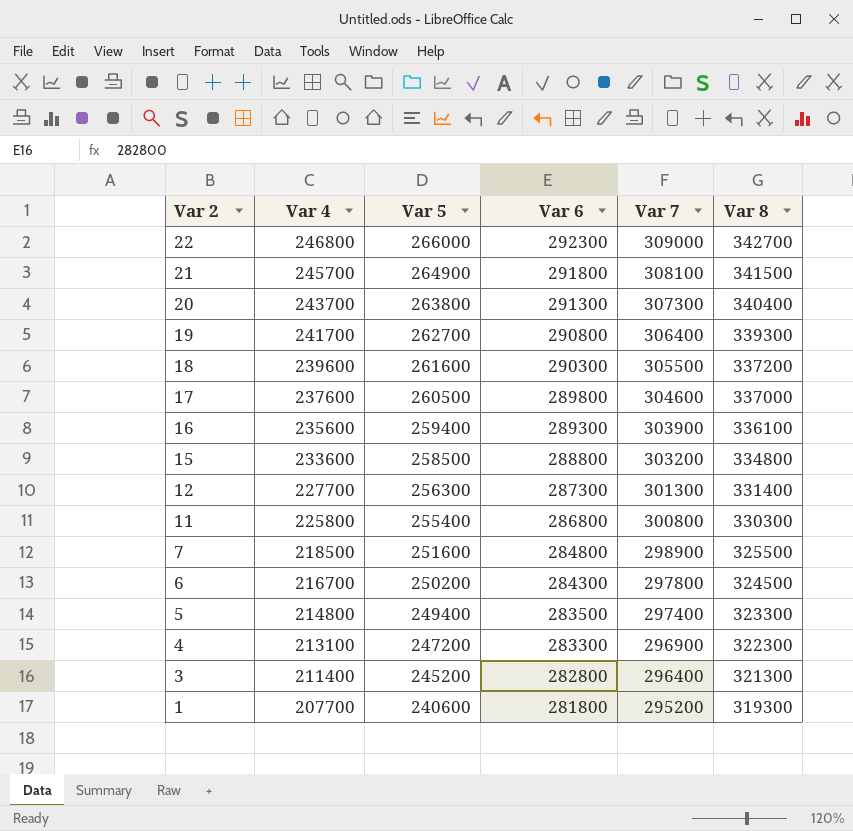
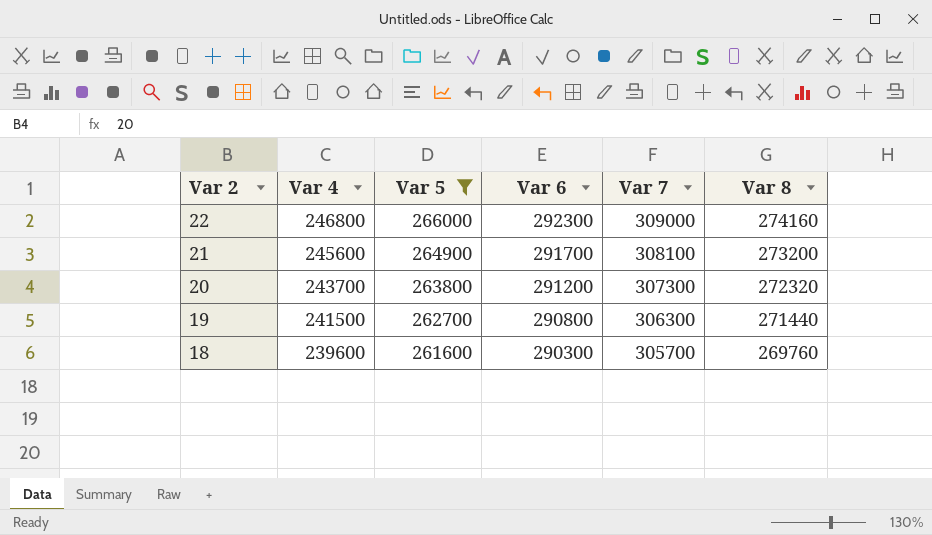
filter: none -> Var 5 >= 261600
22 | Var 8: 342700 -> 274160
21 | Var 4: 245700 -> 245600
21 | Var 6: 291800 -> 291700
21 | Var 8: 341500 -> 273200
20 | Var 6: 291300 -> 291200
20 | Var 8: 340400 -> 272320
19 | Var 4: 241700 -> 241500
19 | Var 7: 306400 -> 306300
19 | Var 8: 339300 -> 271440
18 | Var 7: 305500 -> 305700
18 | Var 8: 337200 -> 269760

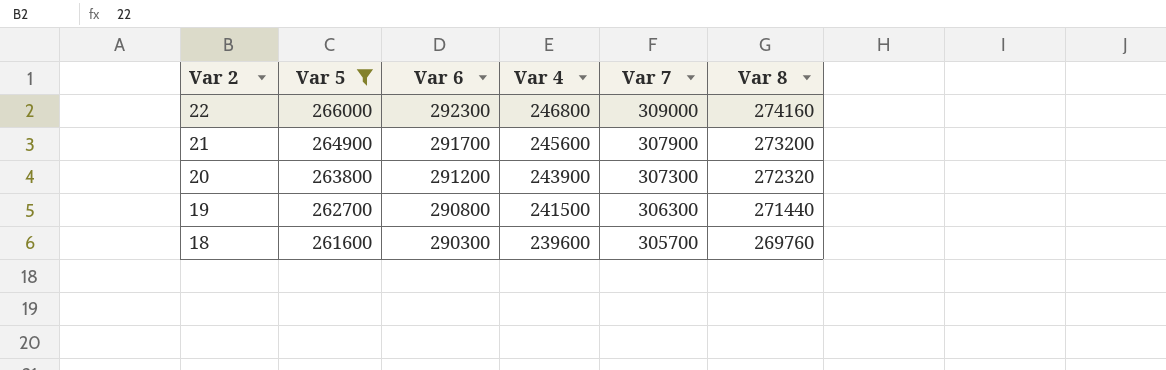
column Var 4 | position: 2 -> 4
21 | Var 7: 308100 -> 307900
20 | Var 4: 243700 -> 243900

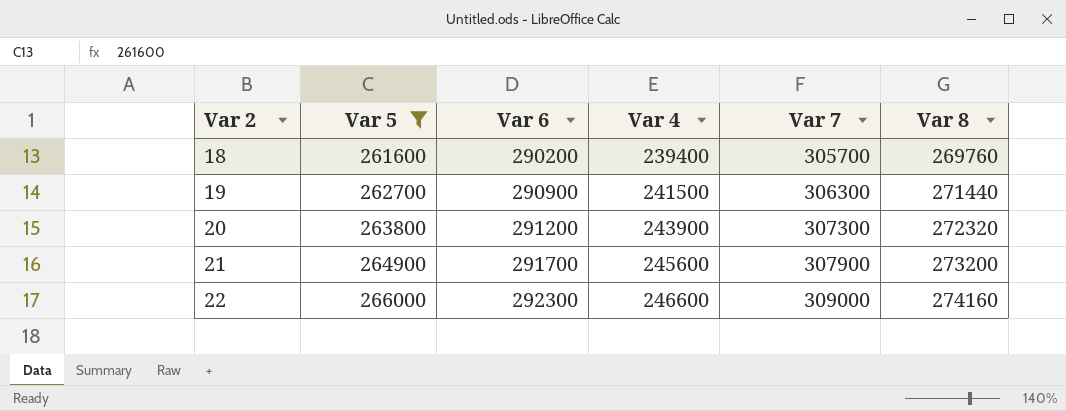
row order: Var 2 descending -> Var 2 ascending
18 | Var 6: 290300 -> 290200
18 | Var 4: 239600 -> 239400
19 | Var 6: 290800 -> 290900
22 | Var 4: 246800 -> 246600

